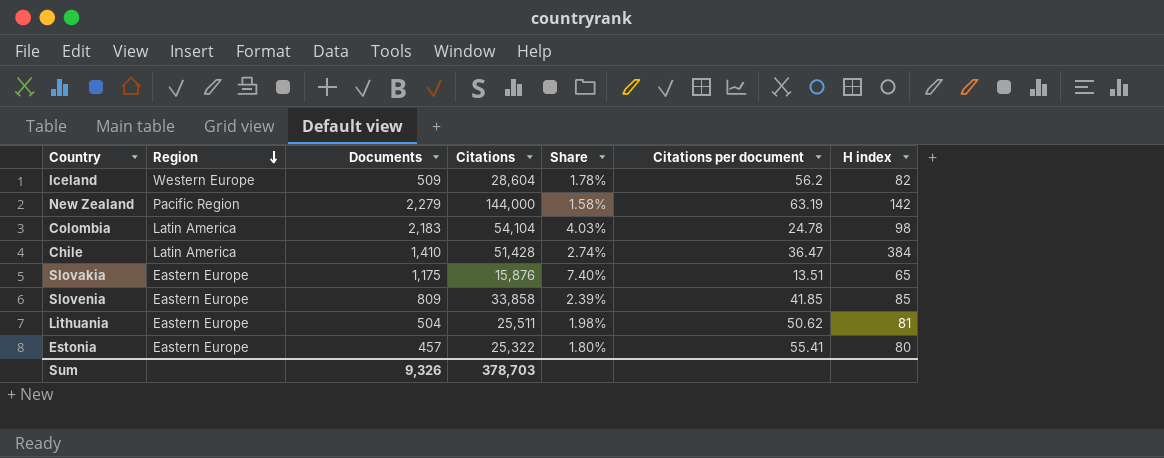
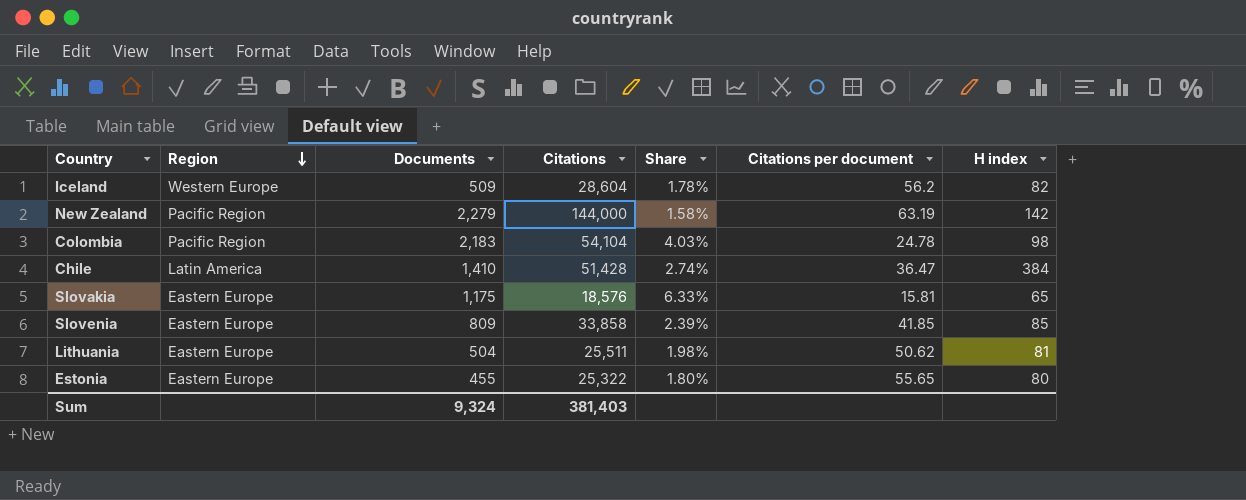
Colombia | Region: Latin America -> Pacific Region
Slovakia | Citations: 15,876 -> 18,576
Slovakia | Share: 7.40% -> 6.33%
Slovakia | Citations per document: 13.51 -> 15.81
Estonia | Documents: 457 -> 455
Estonia | Citations per document: 55.41 -> 55.65
Sum | Documents: 9,326 -> 9,324
Sum | Citations: 378,703 -> 381,403

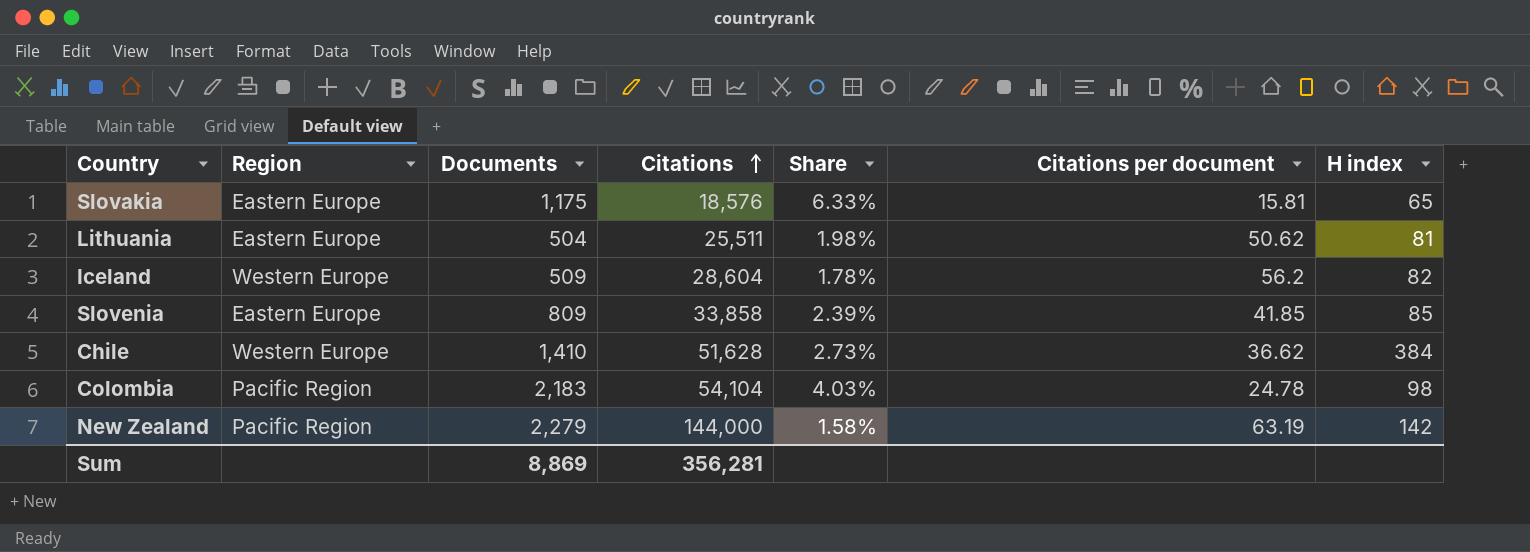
row order: Region descending -> Citations ascending
row Estonia: Eastern Europe | 455 | 25,322 | 1.80% | 55.65 | 80 -> none
Chile | Region: Latin America -> Western Europe
Chile | Citations: 51,428 -> 51,628
Chile | Share: 2.74% -> 2.73%
Chile | Citations per document: 36.47 -> 36.62
Sum | Documents: 9,324 -> 8,869
Sum | Citations: 381,403 -> 356,281

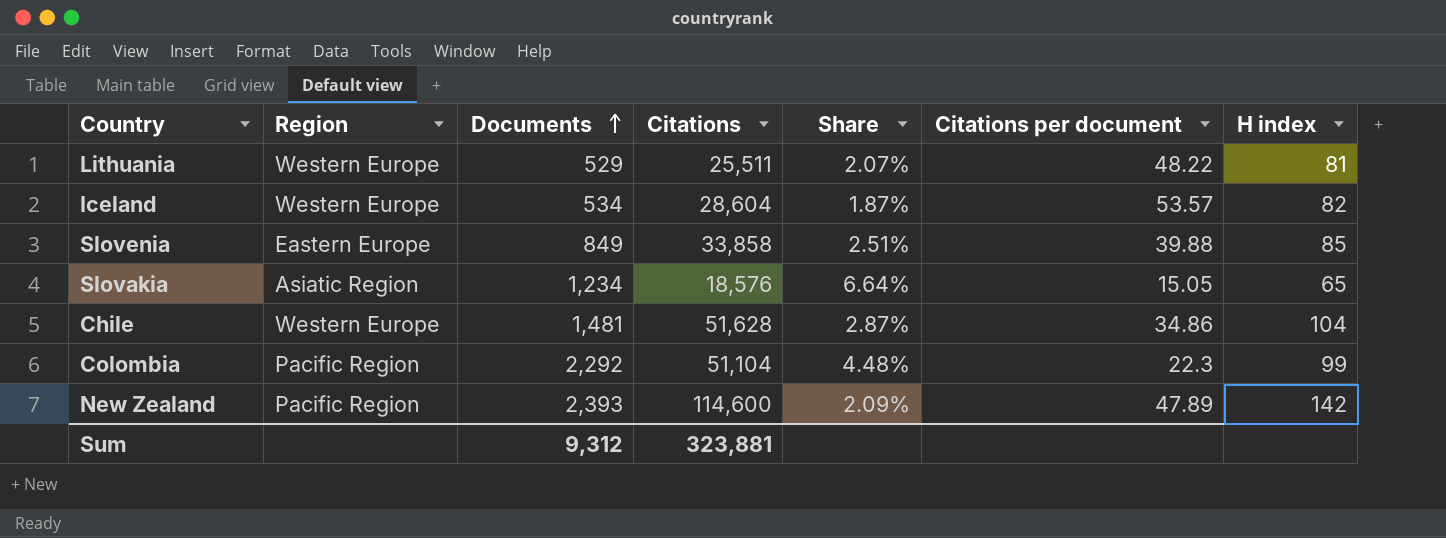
row order: Citations ascending -> Documents ascending
Lithuania | Region: Eastern Europe -> Western Europe
Lithuania | Documents: 504 -> 529
Lithuania | Share: 1.98% -> 2.07%
Lithuania | Citations per document: 50.62 -> 48.22
Iceland | Documents: 509 -> 534
Iceland | Share: 1.78% -> 1.87%
Iceland | Citations per document: 56.2 -> 53.57
Slovenia | Documents: 809 -> 849
Slovenia | Share: 2.39% -> 2.51%
Slovenia | Citations per document: 41.85 -> 39.88
Slovakia | Region: Eastern Europe -> Asiatic Region
Slovakia | Documents: 1,175 -> 1,234
Slovakia | Share: 6.33% -> 6.64%
Slovakia | Citations per document: 15.81 -> 15.05
Chile | Documents: 1,410 -> 1,481
Chile | Share: 2.73% -> 2.87%
Chile | Citations per document: 36.62 -> 34.86
Chile | H index: 384 -> 104
Colombia | Documents: 2,183 -> 2,292
Colombia | Citations: 54,104 -> 51,104
Colombia | Share: 4.03% -> 4.48%
Colombia | Citations per document: 24.78 -> 22.3
Colombia | H index: 98 -> 99
New Zealand | Documents: 2,279 -> 2,393
New Zealand | Citations: 144,000 -> 114,600
New Zealand | Share: 1.58% -> 2.09%
New Zealand | Citations per document: 63.19 -> 47.89
Sum | Documents: 8,869 -> 9,312
Sum | Citations: 356,281 -> 323,881

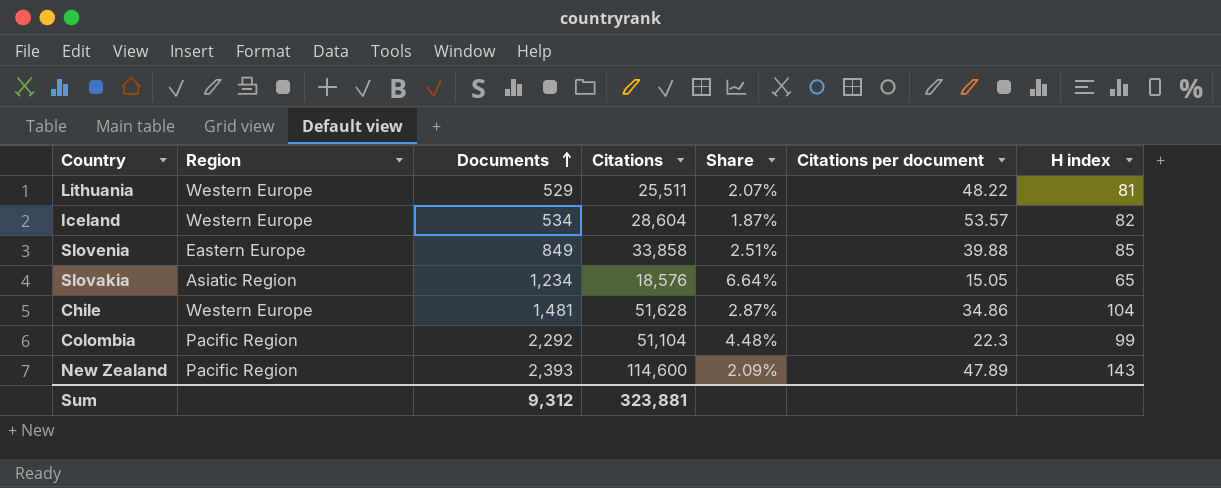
New Zealand | H index: 142 -> 143

